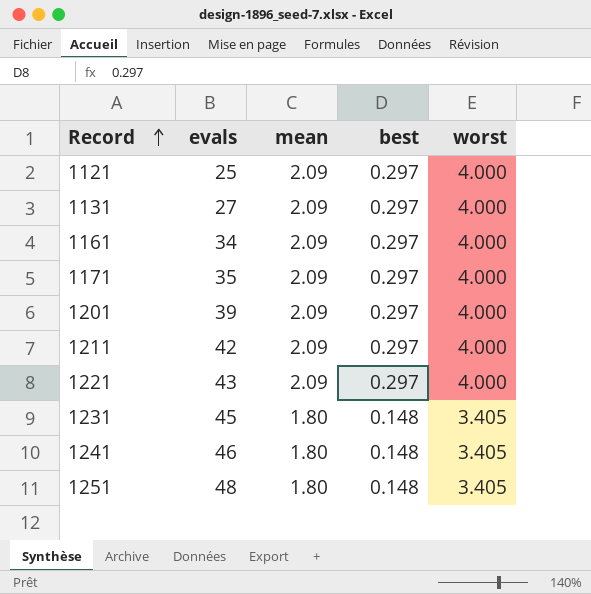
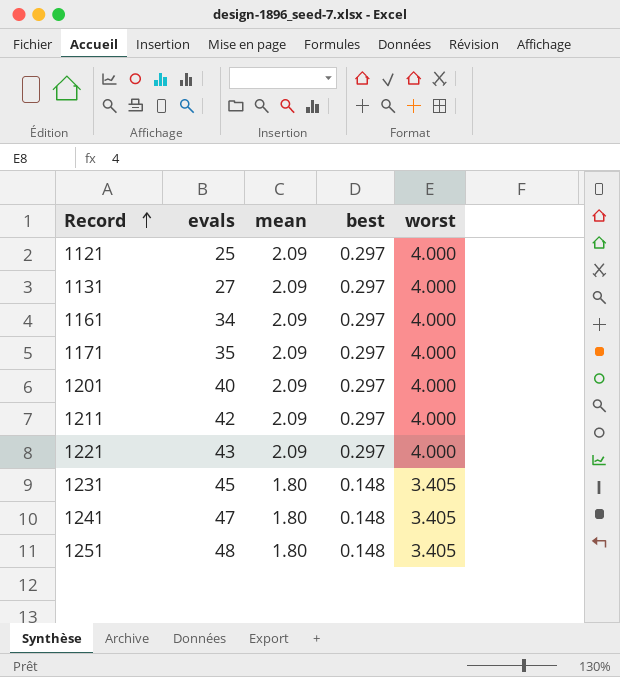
1201 | evals: 39 -> 40
1241 | evals: 46 -> 47

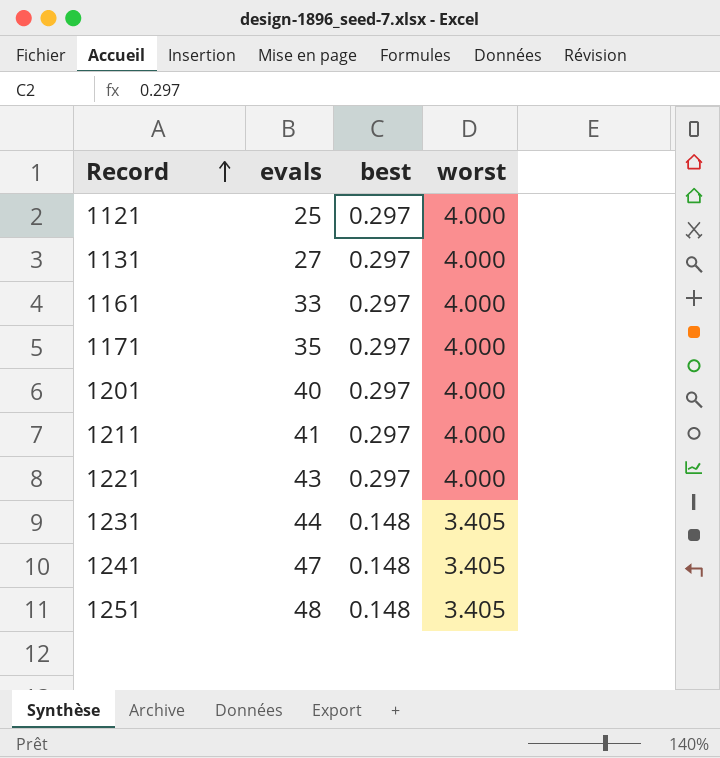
column mean | position: 3 -> none
1161 | evals: 34 -> 33
1211 | evals: 42 -> 41
1231 | evals: 45 -> 44

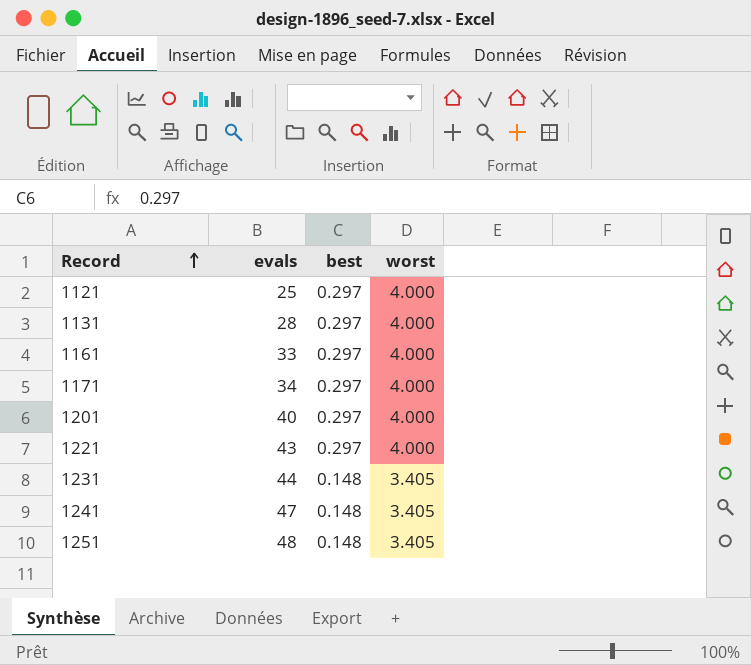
row 1211: 41 | 0.297 | 4.000 -> none
1131 | evals: 27 -> 28
1171 | evals: 35 -> 34

